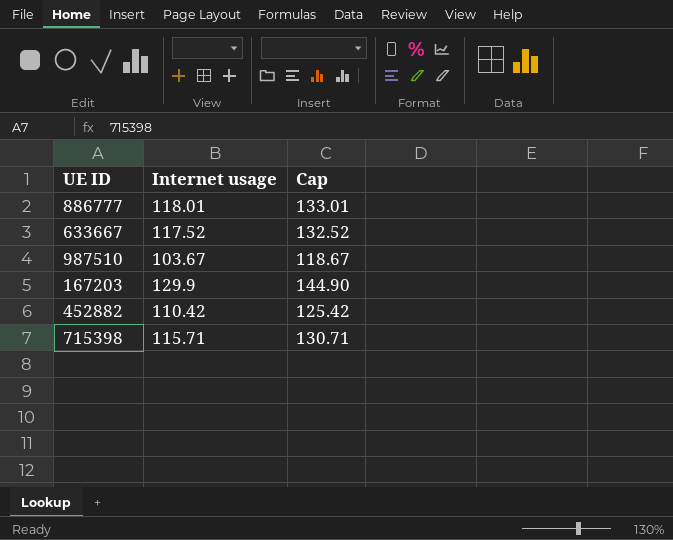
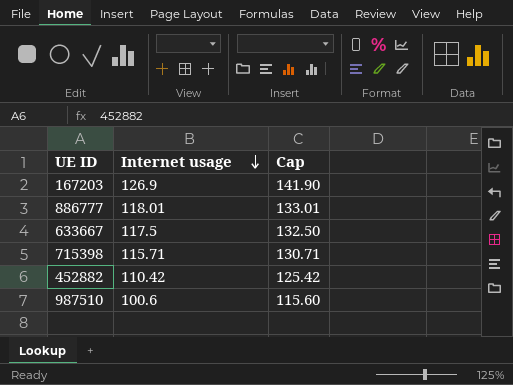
row order: none -> Internet usage descending
167203 | Internet usage: 129.9 -> 126.9
167203 | Cap: 144.90 -> 141.90
633667 | Internet usage: 117.52 -> 117.5
633667 | Cap: 132.52 -> 132.50
987510 | Internet usage: 103.67 -> 100.6
987510 | Cap: 118.67 -> 115.60

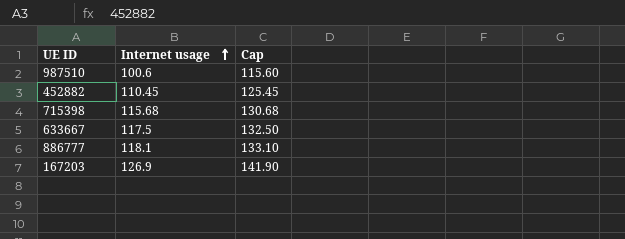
row order: Internet usage descending -> Internet usage ascending
452882 | Internet usage: 110.42 -> 110.45
452882 | Cap: 125.42 -> 125.45
715398 | Internet usage: 115.71 -> 115.68
715398 | Cap: 130.71 -> 130.68
886777 | Internet usage: 118.01 -> 118.1
886777 | Cap: 133.01 -> 133.10

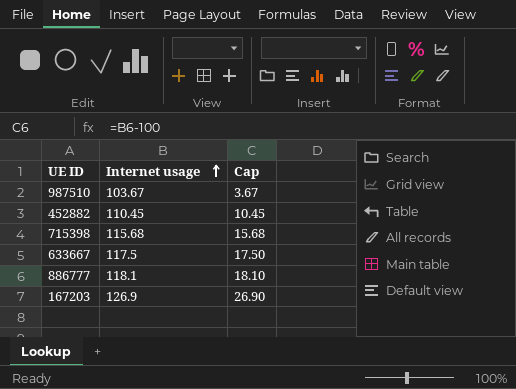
column Cap | formula: [Internet usage] + 15 -> [Internet usage] - 100
987510 | Internet usage: 100.6 -> 103.67

